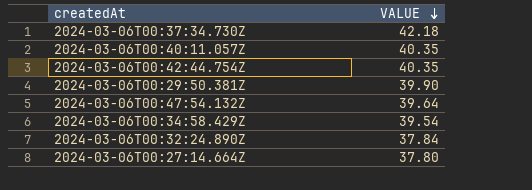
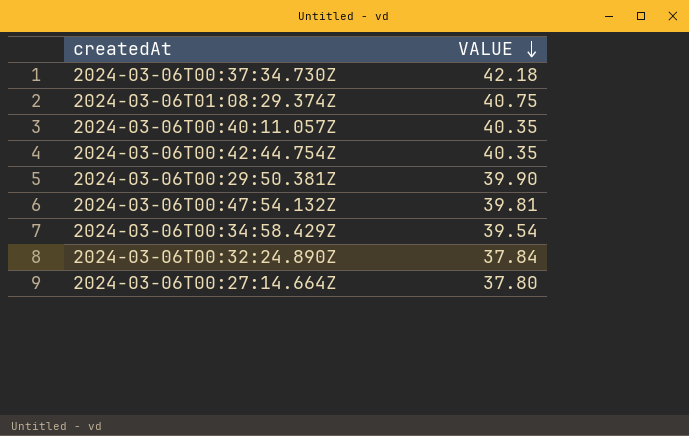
row 2024-03-06T01:08:29.374Z: none -> 40.75
2024-03-06T00:47:54.132Z | VALUE: 39.64 -> 39.81

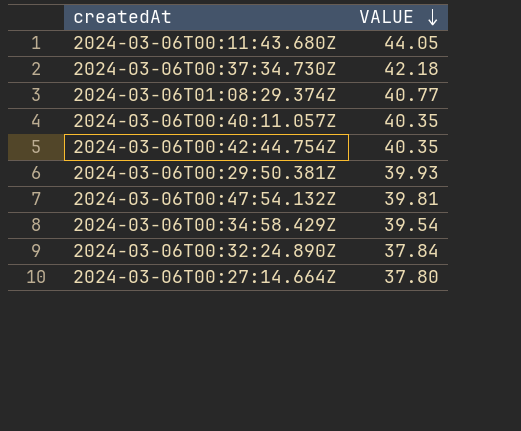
row 2024-03-06T00:11:43.680Z: none -> 44.05
2024-03-06T01:08:29.374Z | VALUE: 40.75 -> 40.77
2024-03-06T00:29:50.381Z | VALUE: 39.90 -> 39.93

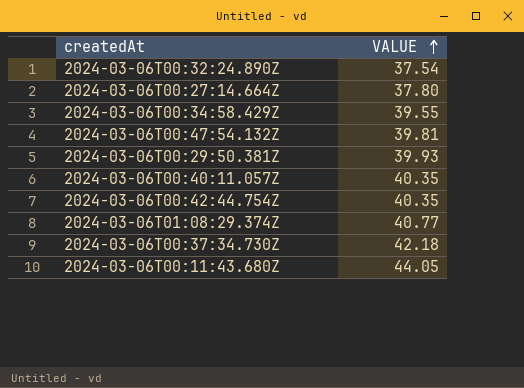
row order: VALUE descending -> VALUE ascending
2024-03-06T00:32:24.890Z | VALUE: 37.84 -> 37.54
2024-03-06T00:34:58.429Z | VALUE: 39.54 -> 39.55

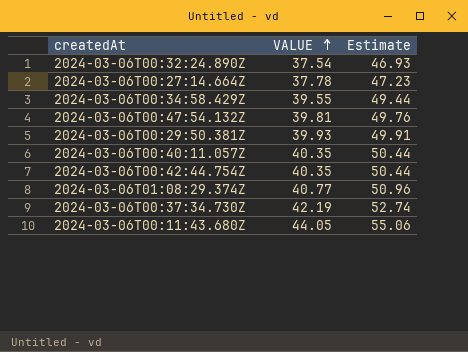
column Estimate | formula: none -> [VALUE] * 1.25
2024-03-06T00:27:14.664Z | VALUE: 37.80 -> 37.78
2024-03-06T00:37:34.730Z | VALUE: 42.18 -> 42.19

